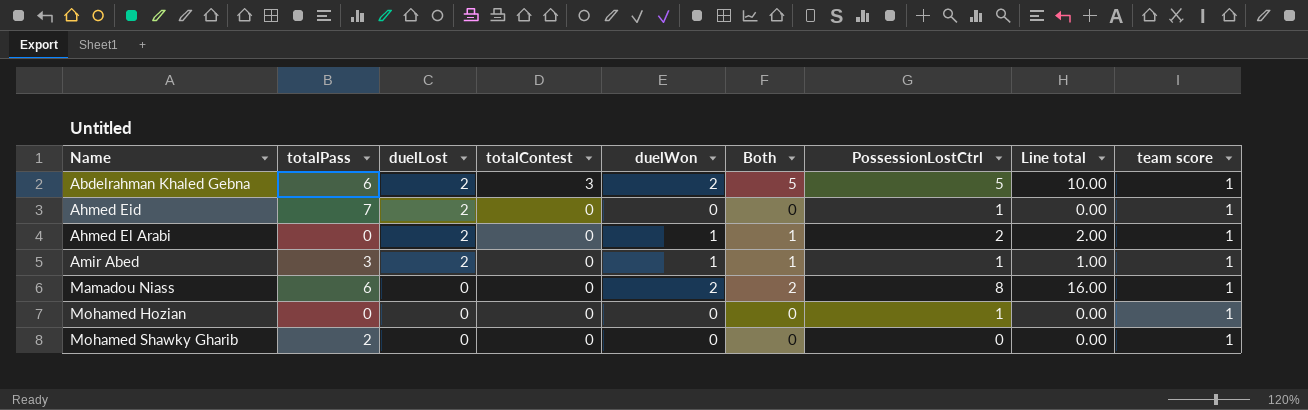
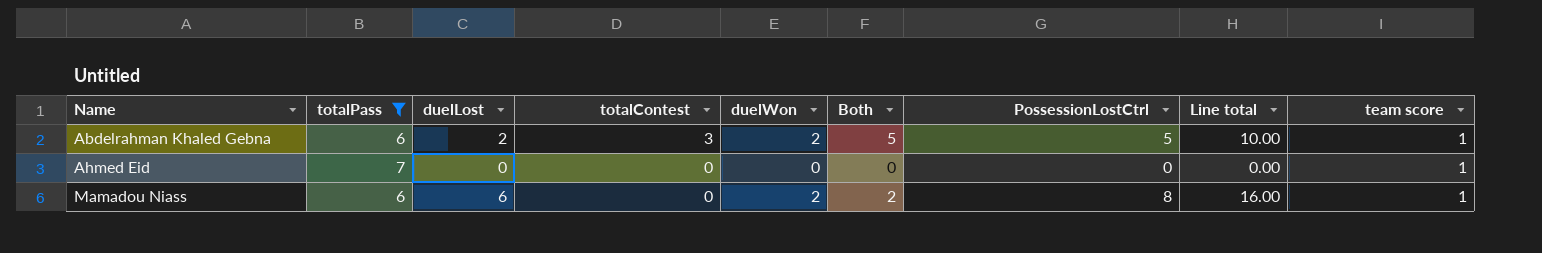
filter: none -> totalPass >= 6
Ahmed Eid | duelLost: 2 -> 0
Ahmed Eid | PossessionLostCtrl: 1 -> 0
Mamadou Niass | duelLost: 0 -> 6

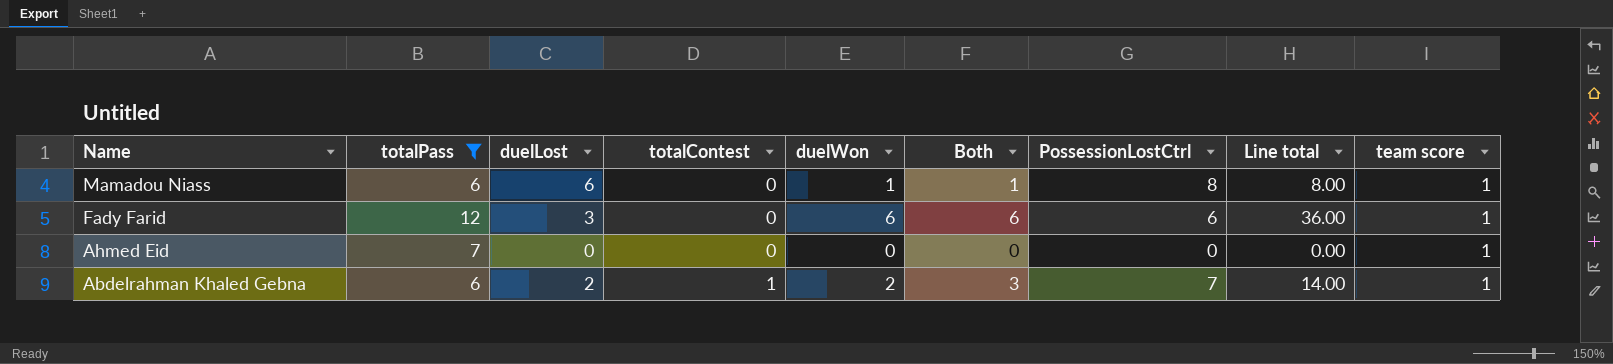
row order: Name ascending -> Name descending
Mamadou Niass | duelWon: 2 -> 1
Mamadou Niass | Both: 2 -> 1
Mamadou Niass | Line total: 16.00 -> 8.00
row Fady Farid: none -> 12 | 3 | 0 | 6 | 6 | 6 | 36.00 | 1
Abdelrahman Khaled Gebna | totalContest: 3 -> 1
Abdelrahman Khaled Gebna | Both: 5 -> 3
Abdelrahman Khaled Gebna | PossessionLostCtrl: 5 -> 7
Abdelrahman Khaled Gebna | Line total: 10.00 -> 14.00

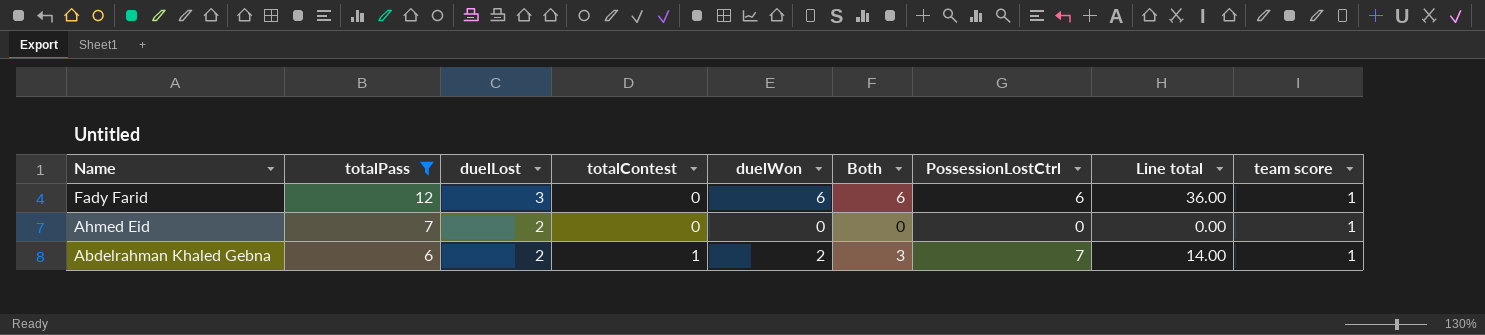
row Mamadou Niass: 6 | 6 | 0 | 1 | 1 | 8 | 8.00 | 1 -> none
Ahmed Eid | duelLost: 0 -> 2

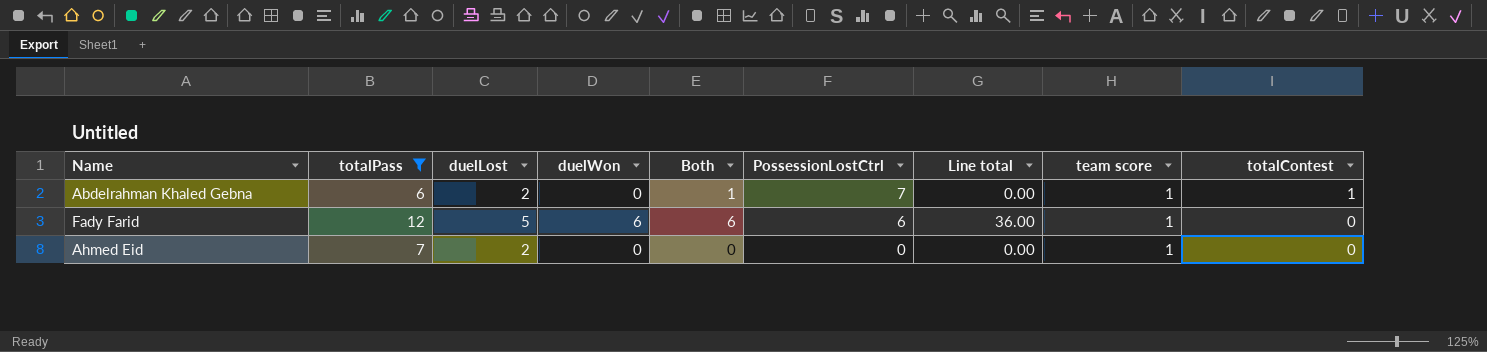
row order: Name descending -> PossessionLostCtrl descending
column totalContest | position: 4 -> 9
Abdelrahman Khaled Gebna | duelWon: 2 -> 0
Abdelrahman Khaled Gebna | Both: 3 -> 1
Abdelrahman Khaled Gebna | Line total: 14.00 -> 0.00
Fady Farid | duelLost: 3 -> 5

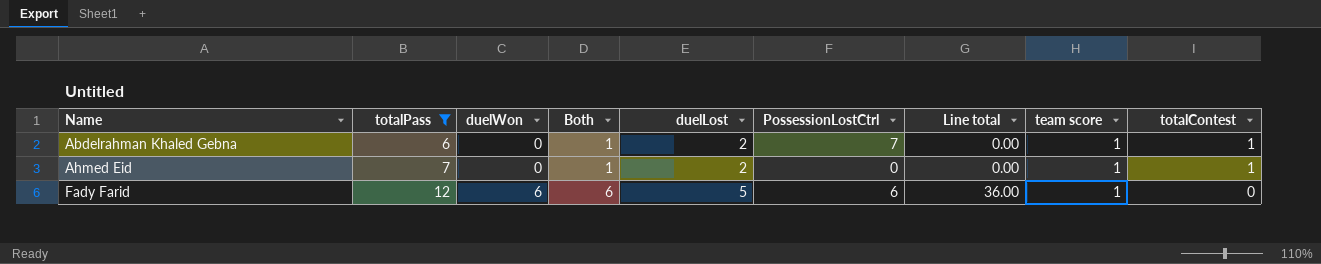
row order: PossessionLostCtrl descending -> Name ascending
column duelLost | position: 3 -> 5
Ahmed Eid | Both: 0 -> 1
Ahmed Eid | totalContest: 0 -> 1

